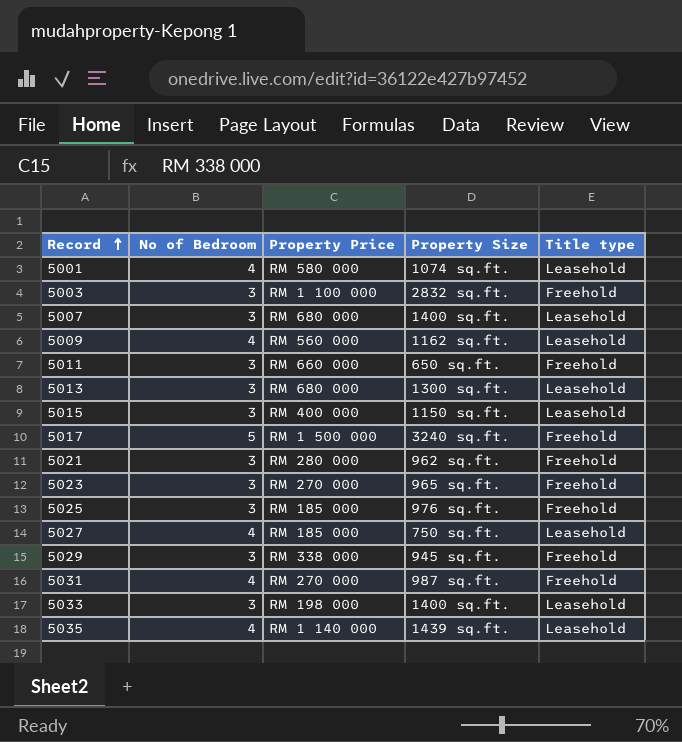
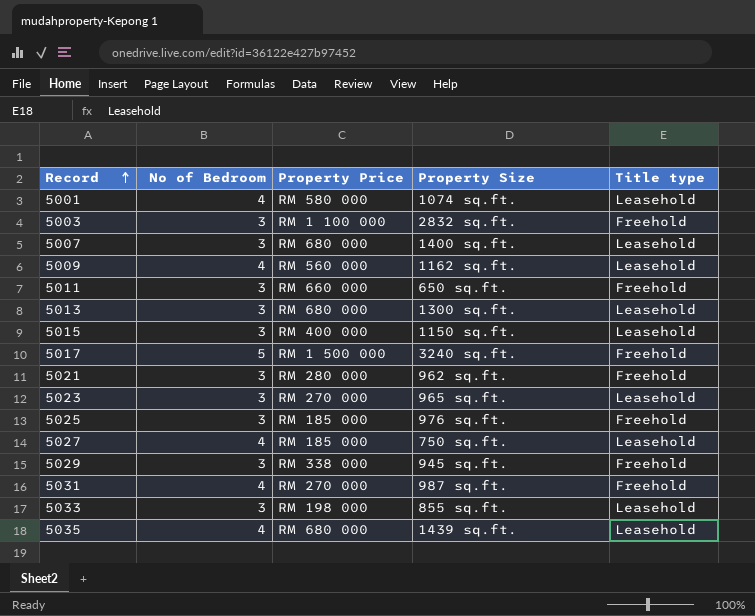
5023 | Title type: Freehold -> Leasehold
5033 | Property Size: 1400 sq.ft. -> 855 sq.ft.
5035 | Property Price: RM 1 140 000 -> RM 680 000

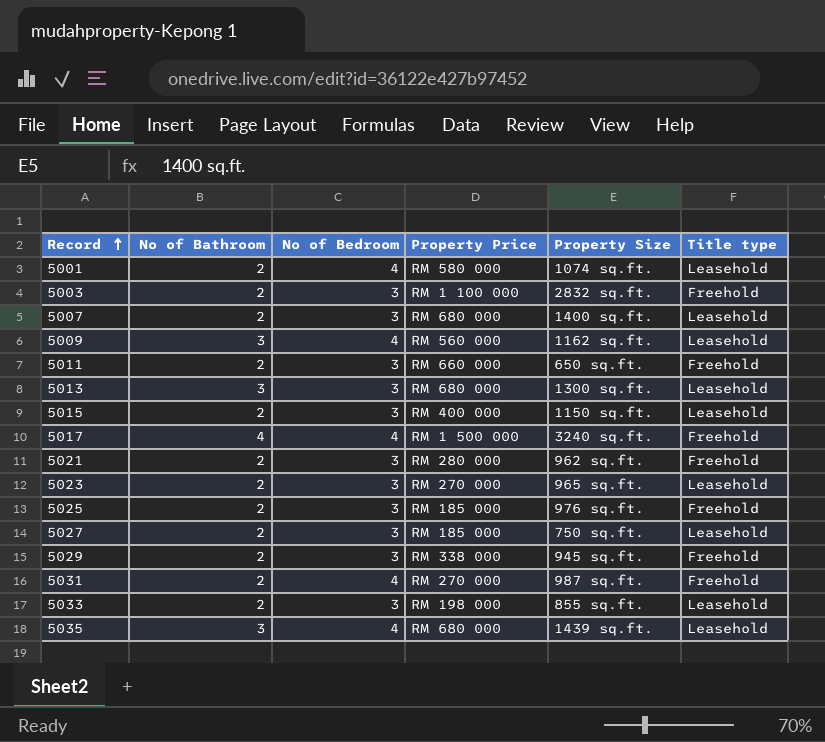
column No of Bathroom | position: none -> 2
5017 | No of Bedroom: 5 -> 4
5027 | No of Bedroom: 4 -> 3

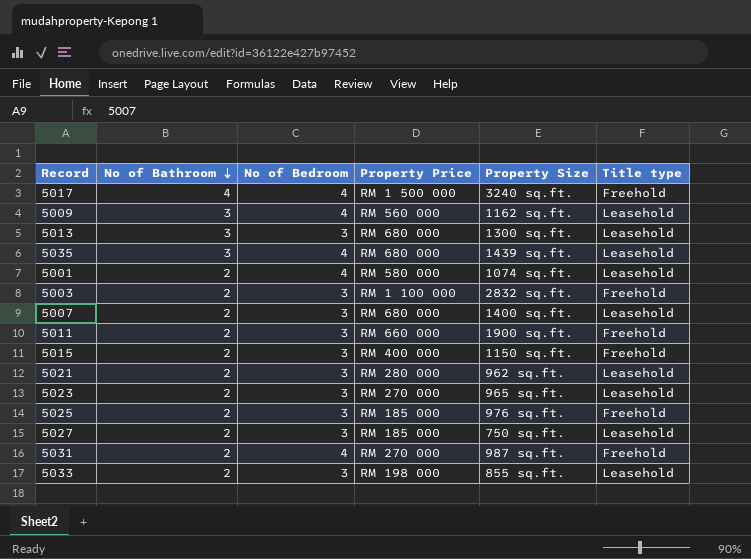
row order: Record ascending -> No of Bathroom descending
row 5029: 2 | 3 | RM 338 000 | 945 sq.ft. | Freehold -> none
5011 | Property Size: 650 sq.ft. -> 1900 sq.ft.
5015 | Title type: Leasehold -> Freehold
5021 | Title type: Freehold -> Leasehold

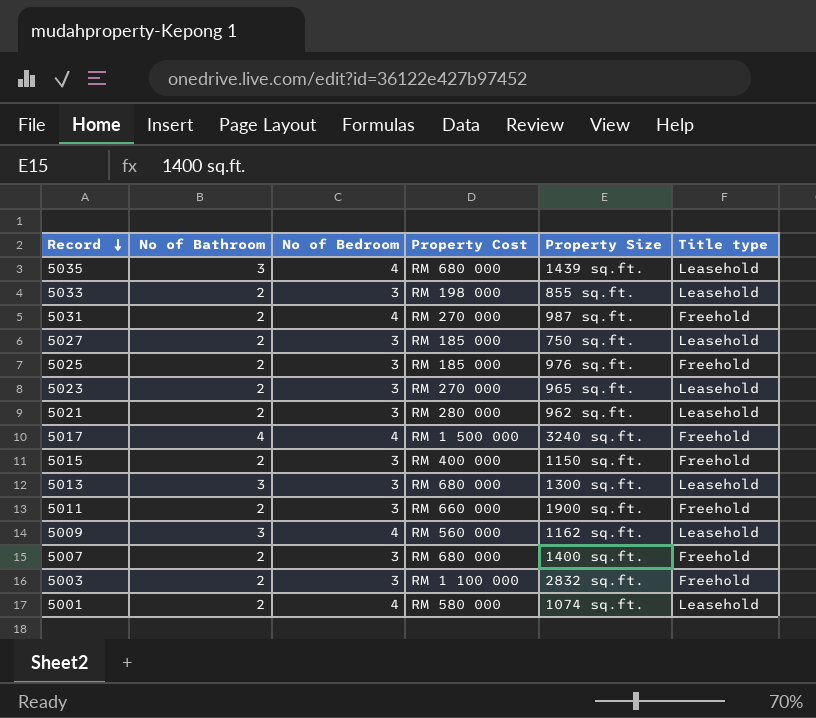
row order: No of Bathroom descending -> Record descending
column name: Property Price -> Property Cost
5007 | Title type: Leasehold -> Freehold

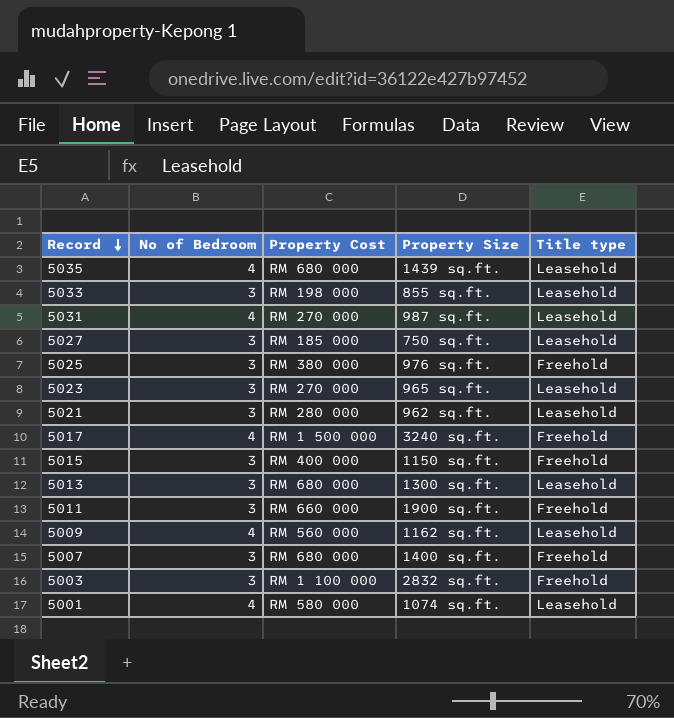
column No of Bathroom | position: 2 -> none
5031 | Title type: Freehold -> Leasehold
5025 | Property Cost: RM 185 000 -> RM 380 000

